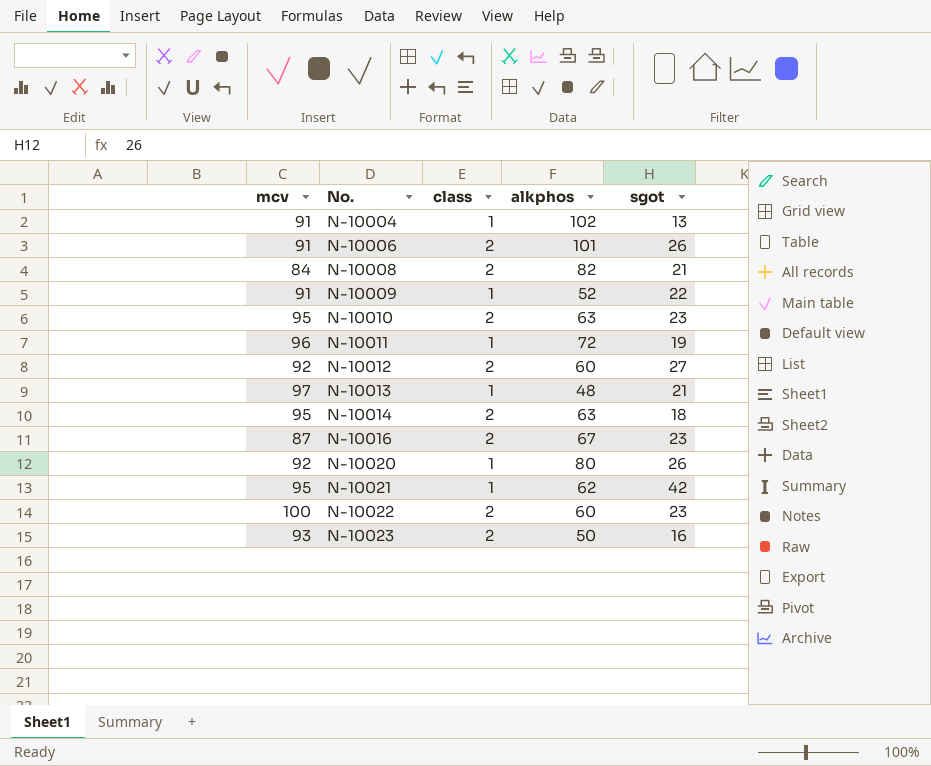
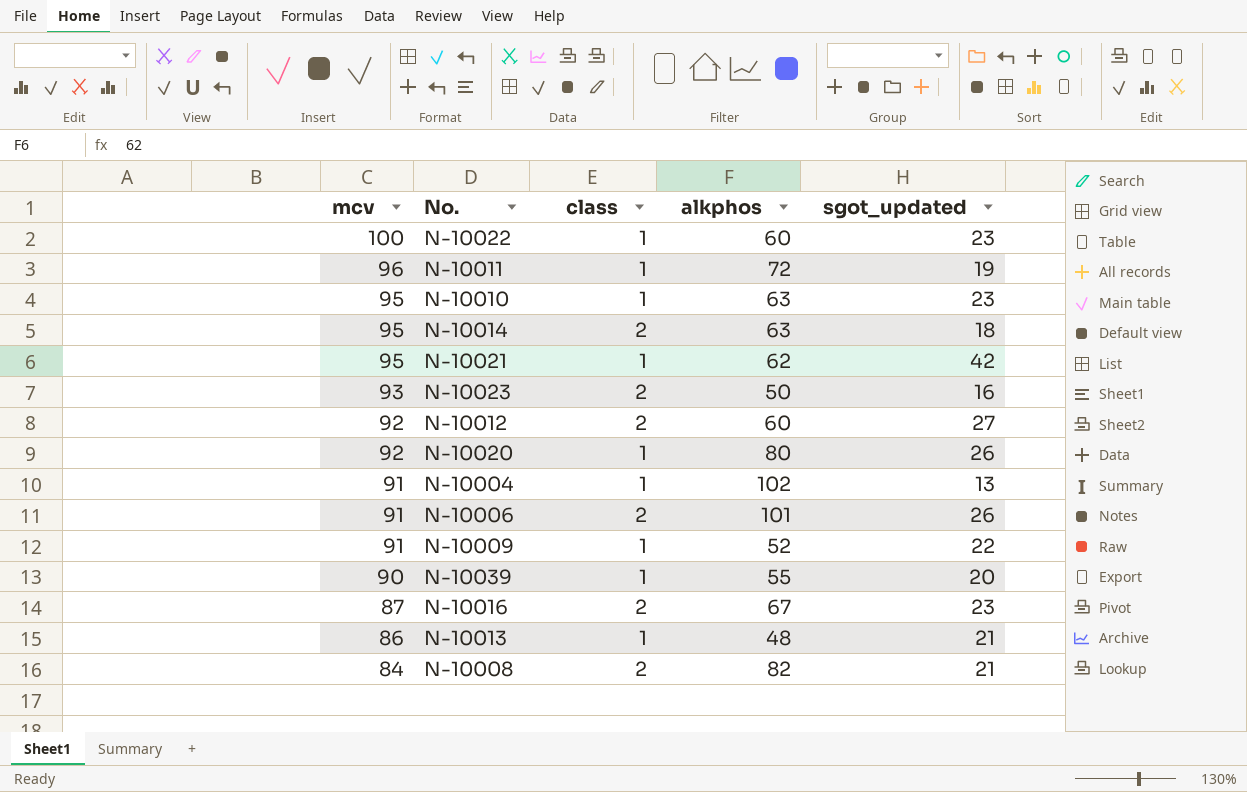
row order: No. ascending -> mcv descending
column name: sgot -> sgot_updated
N-10022 | class: 2 -> 1
N-10010 | class: 2 -> 1
row N-10039: none -> 90 | 1 | 55 | 20
N-10013 | mcv: 97 -> 86

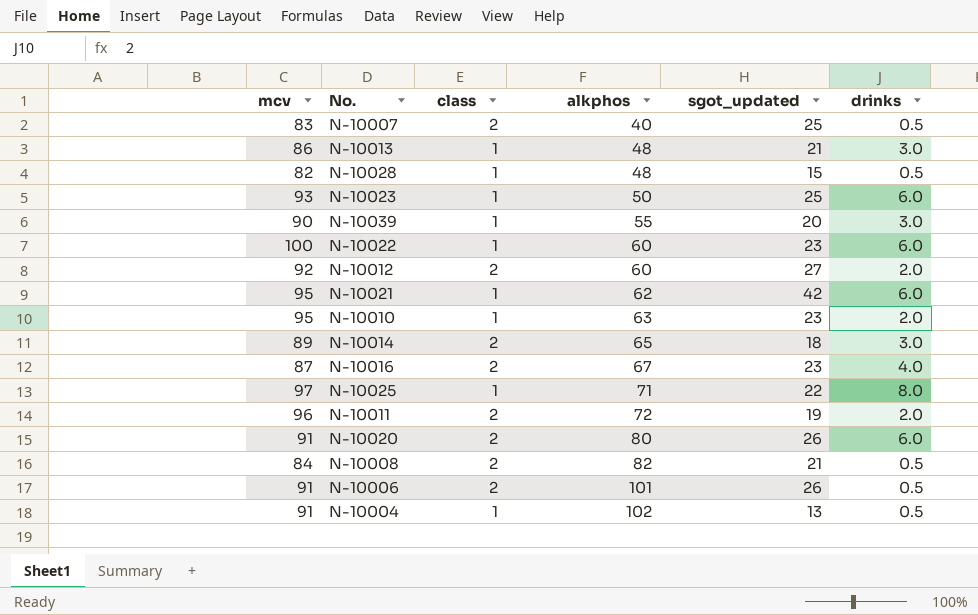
row order: mcv descending -> alkphos ascending
column drinks | position: none -> 6
row N-10009: 91 | 1 | 52 | 22 -> none
row N-10007: none -> 83 | 2 | 40 | 25 | 0.5
row N-10028: none -> 82 | 1 | 48 | 15 | 0.5
N-10023 | class: 2 -> 1
N-10023 | sgot_updated: 16 -> 25
N-10014 | mcv: 95 -> 89
N-10014 | alkphos: 63 -> 65
row N-10025: none -> 97 | 1 | 71 | 22 | 8.0
N-10011 | class: 1 -> 2
N-10020 | mcv: 92 -> 91
N-10020 | class: 1 -> 2

